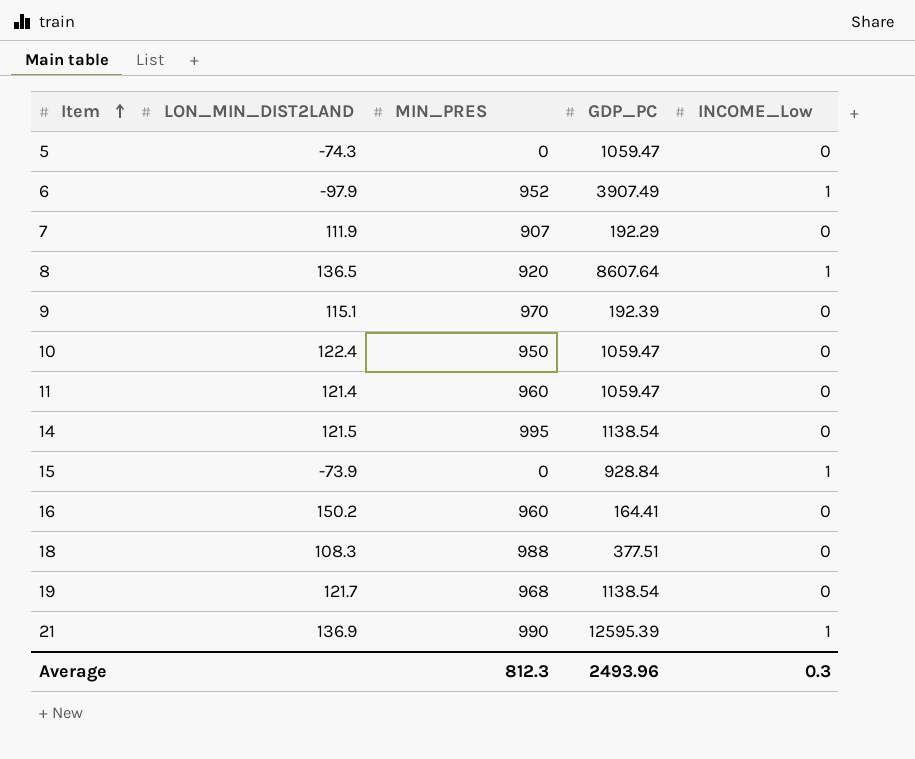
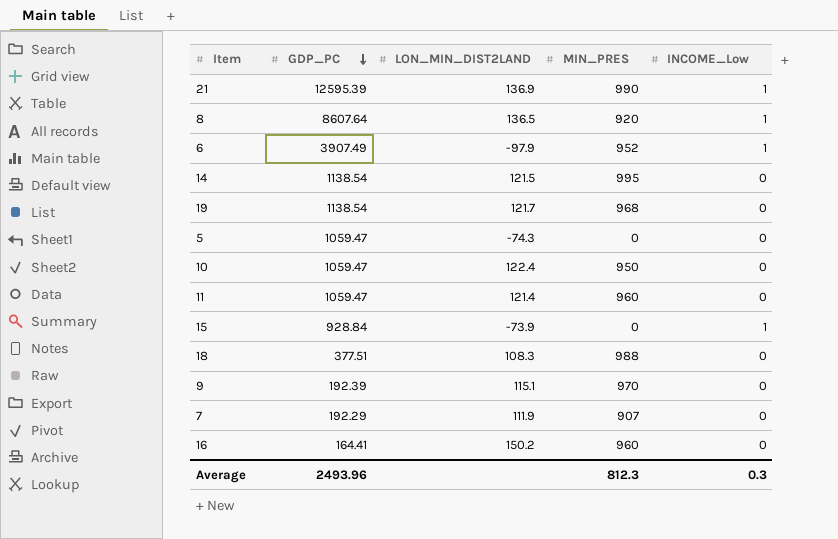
row order: Item ascending -> GDP_PC descending
column GDP_PC | position: 4 -> 2

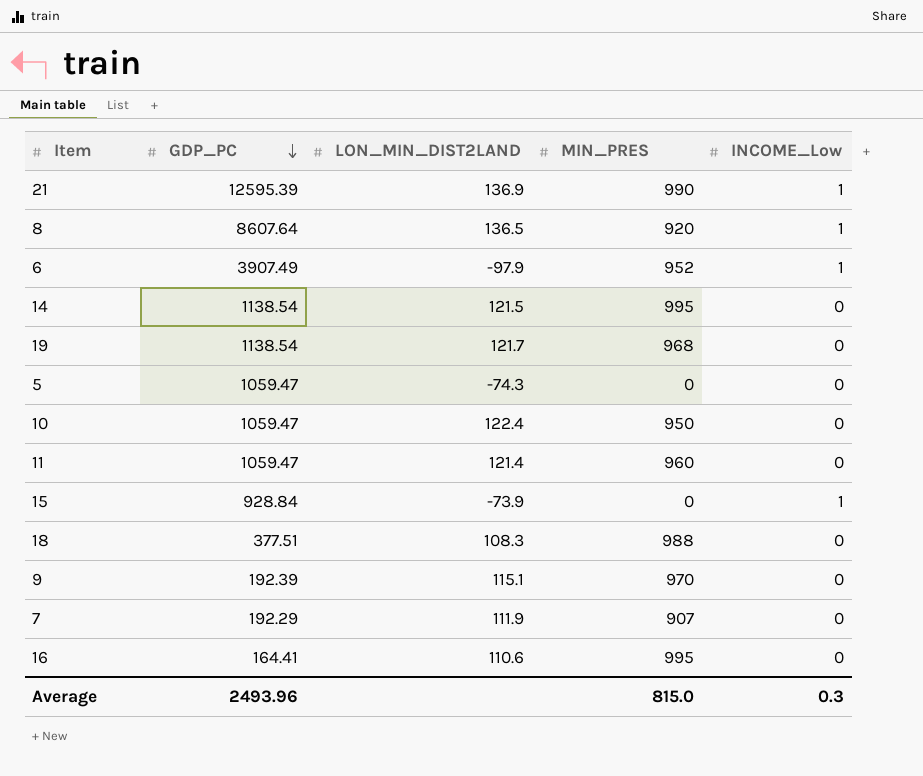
16 | LON_MIN_DIST2LAND: 150.2 -> 110.6
16 | MIN_PRES: 960 -> 995
Average | MIN_PRES: 812.3 -> 815.0

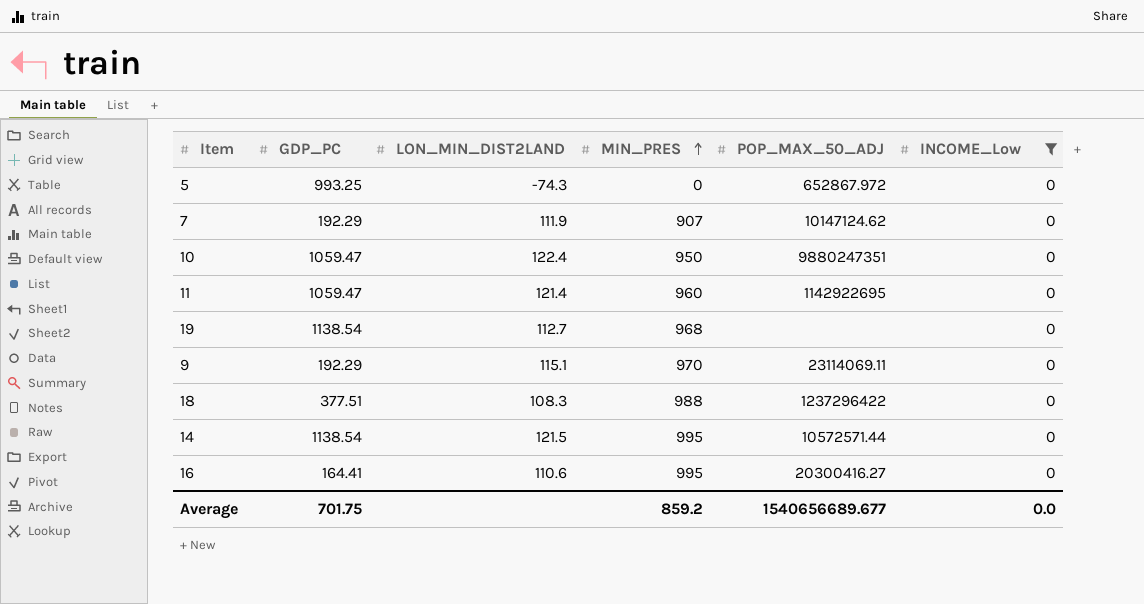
filter: none -> INCOME_Low = 0
row order: GDP_PC descending -> MIN_PRES ascending
column POP_MAX_50_ADJ | position: none -> 5
5 | GDP_PC: 1059.47 -> 993.25
19 | LON_MIN_DIST2LAND: 121.7 -> 112.7
9 | GDP_PC: 192.39 -> 192.29
Average | GDP_PC: 2493.96 -> 701.75
Average | MIN_PRES: 815.0 -> 859.2
Average | INCOME_Low: 0.3 -> 0.0

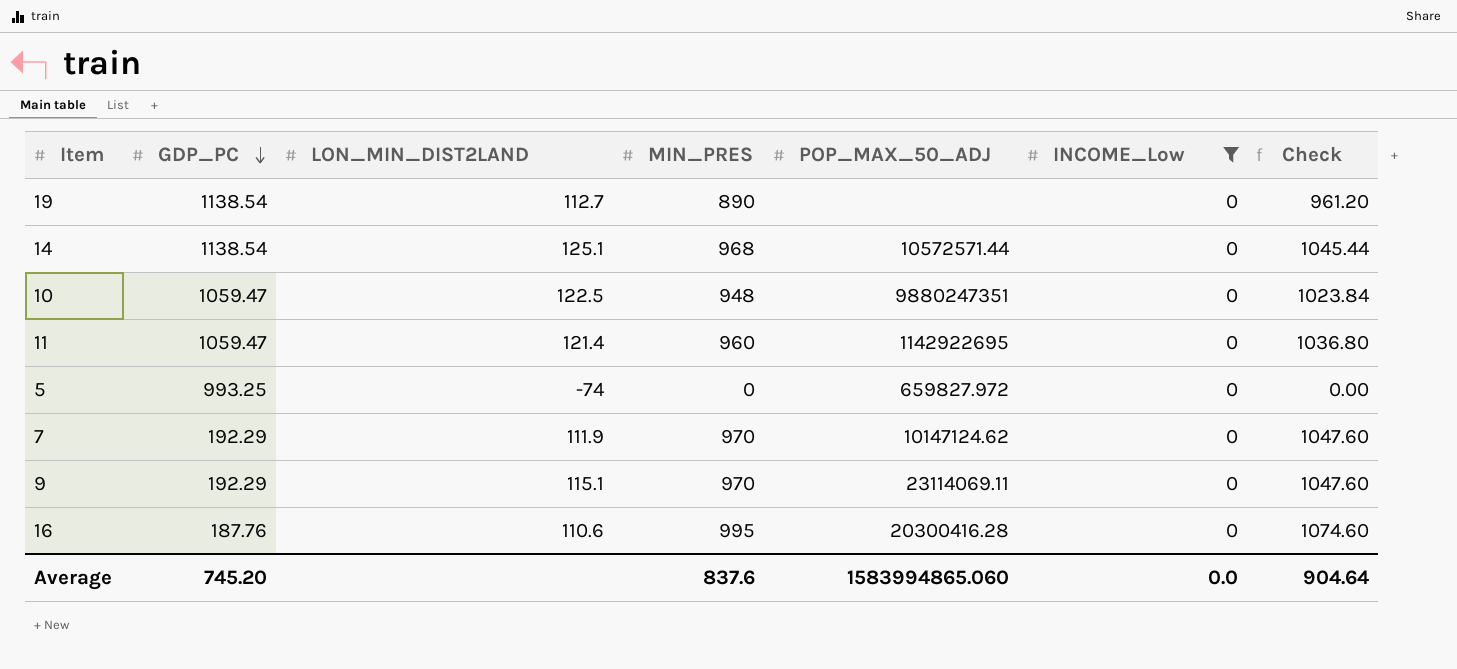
row order: MIN_PRES ascending -> GDP_PC descending
column Check | formula: none -> [MIN_PRES] * 1.08
row 18: 377.51 | 108.3 | 988 | 1237296422 | 0 -> none
19 | MIN_PRES: 968 -> 890
14 | LON_MIN_DIST2LAND: 121.5 -> 125.1
14 | MIN_PRES: 995 -> 968
10 | LON_MIN_DIST2LAND: 122.4 -> 122.5
10 | MIN_PRES: 950 -> 948
5 | LON_MIN_DIST2LAND: -74.3 -> -74
5 | POP_MAX_50_ADJ: 652867.972 -> 659827.972
7 | MIN_PRES: 907 -> 970
16 | GDP_PC: 164.41 -> 187.76
16 | POP_MAX_50_ADJ: 20300416.27 -> 20300416.28
Average | GDP_PC: 701.75 -> 745.20
Average | MIN_PRES: 859.2 -> 837.6
Average | POP_MAX_50_ADJ: 1540656689.677 -> 1583994865.060

